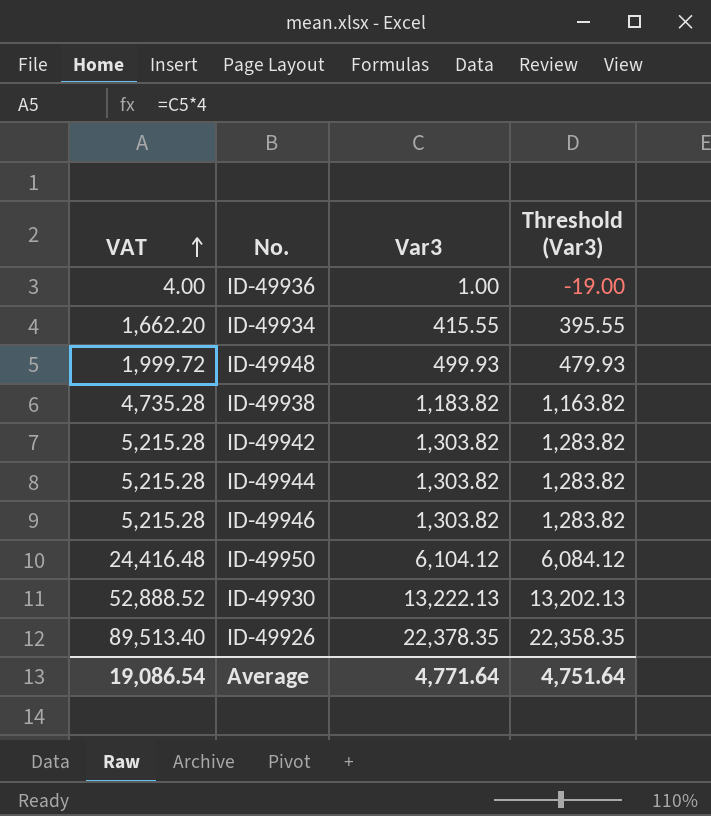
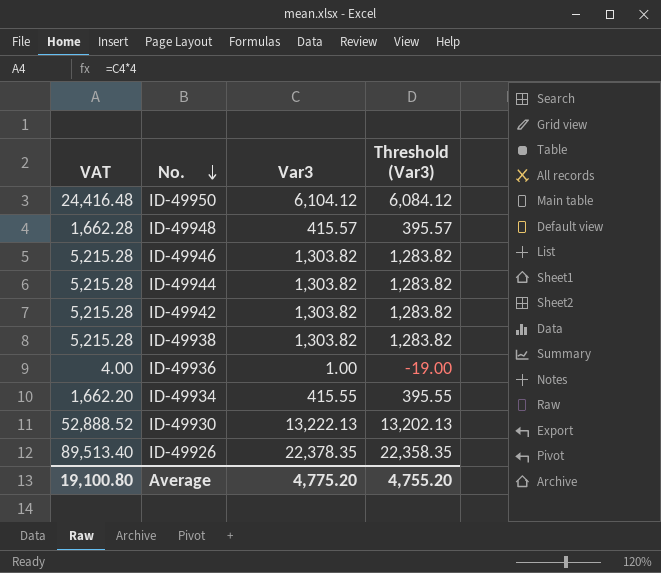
row order: VAT ascending -> No. descending
ID-49948 | VAT: 1,999.72 -> 1,662.28
ID-49948 | Var3: 499.93 -> 415.57
ID-49948 | Threshold (Var3): 479.93 -> 395.57
ID-49938 | VAT: 4,735.28 -> 5,215.28
ID-49938 | Var3: 1,183.82 -> 1,303.82
ID-49938 | Threshold (Var3): 1,163.82 -> 1,283.82
Average | VAT: 19,086.54 -> 19,100.80
Average | Var3: 4,771.64 -> 4,775.20
Average | Threshold (Var3): 4,751.64 -> 4,755.20

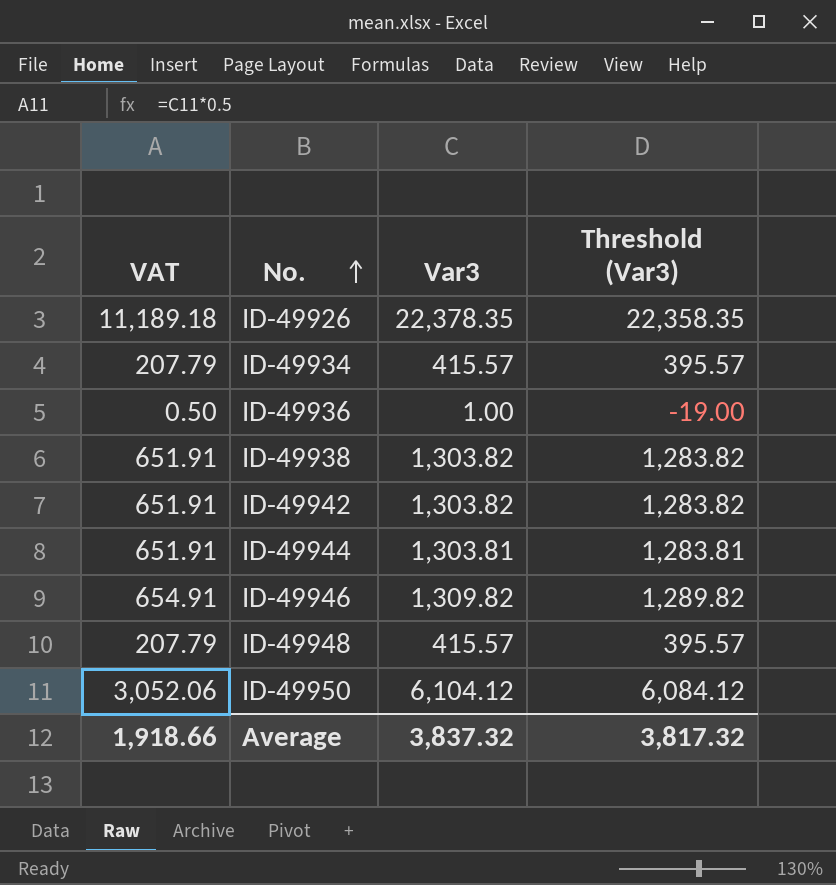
row order: No. descending -> No. ascending
column VAT | formula: [Var3] * 4 -> [Var3] * 0.5
row ID-49930: 52,888.52 | 13,222.13 | 13,202.13 -> none
ID-49934 | Var3: 415.55 -> 415.57
ID-49934 | Threshold (Var3): 395.55 -> 395.57
ID-49944 | Var3: 1,303.82 -> 1,303.81
ID-49944 | Threshold (Var3): 1,283.82 -> 1,283.81
ID-49946 | Var3: 1,303.82 -> 1,309.82
ID-49946 | Threshold (Var3): 1,283.82 -> 1,289.82
Average | VAT: 19,100.80 -> 1,918.66
Average | Var3: 4,775.20 -> 3,837.32
Average | Threshold (Var3): 4,755.20 -> 3,817.32

